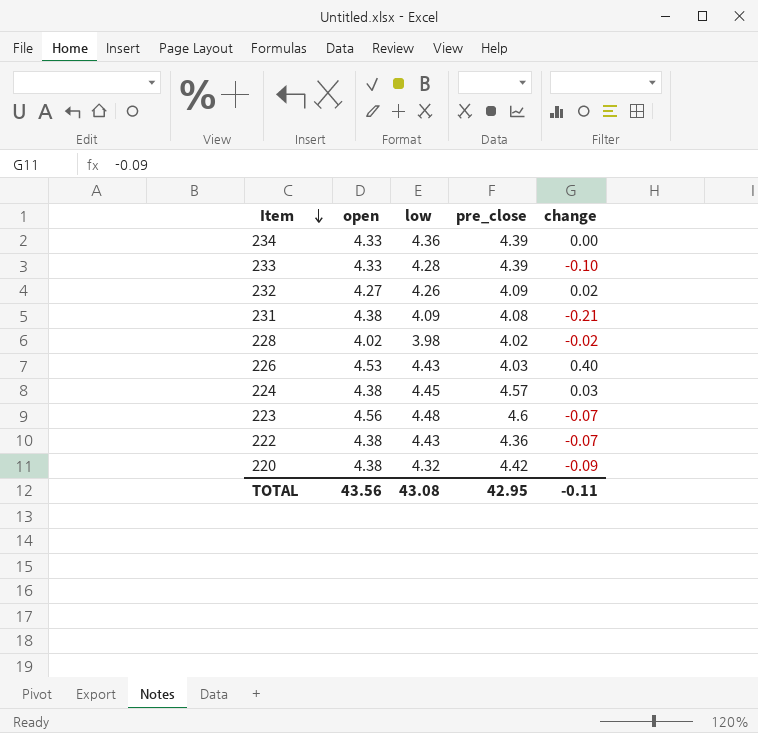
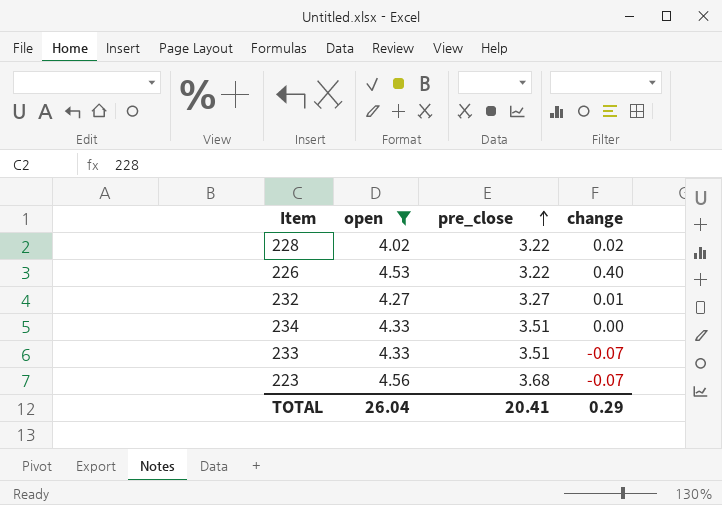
filter: none -> open != 4.38
row order: Item descending -> pre_close ascending
column low | position: 3 -> none
228 | pre_close: 4.02 -> 3.22
228 | change: -0.02 -> 0.02
226 | pre_close: 4.03 -> 3.22
232 | pre_close: 4.09 -> 3.27
232 | change: 0.02 -> 0.01
234 | pre_close: 4.39 -> 3.51
233 | pre_close: 4.39 -> 3.51
233 | change: -0.10 -> -0.07
223 | pre_close: 4.6 -> 3.68
TOTAL | open: 43.56 -> 26.04
TOTAL | pre_close: 42.95 -> 20.41
TOTAL | change: -0.11 -> 0.29

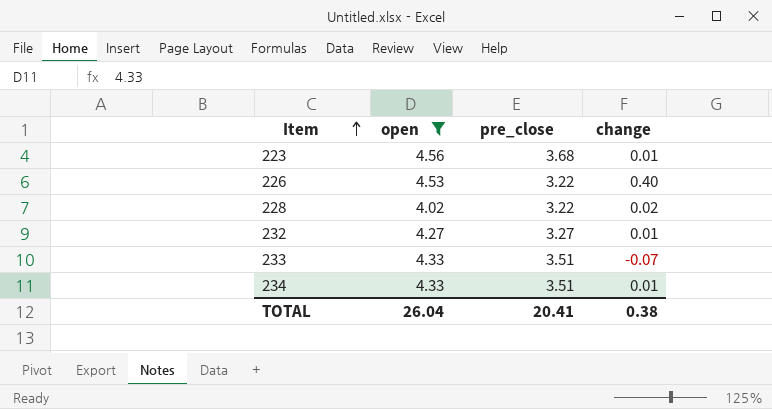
row order: pre_close ascending -> Item ascending
223 | change: -0.07 -> 0.01
234 | change: 0.00 -> 0.01
TOTAL | change: 0.29 -> 0.38

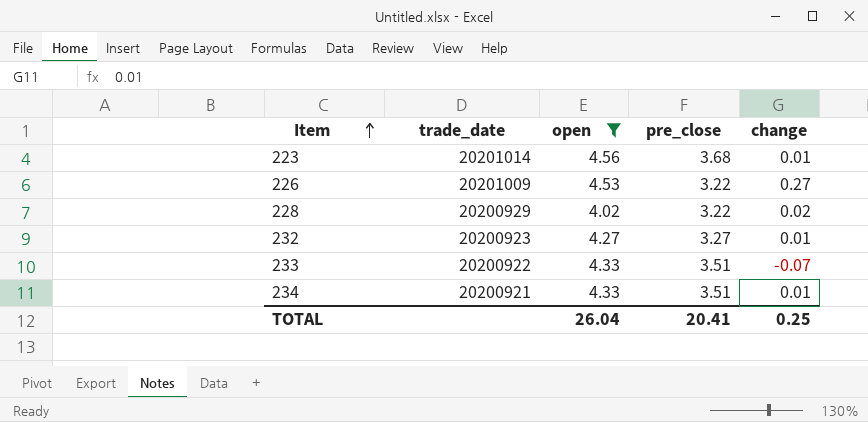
column trade_date | position: none -> 2
226 | change: 0.40 -> 0.27
TOTAL | change: 0.38 -> 0.25

